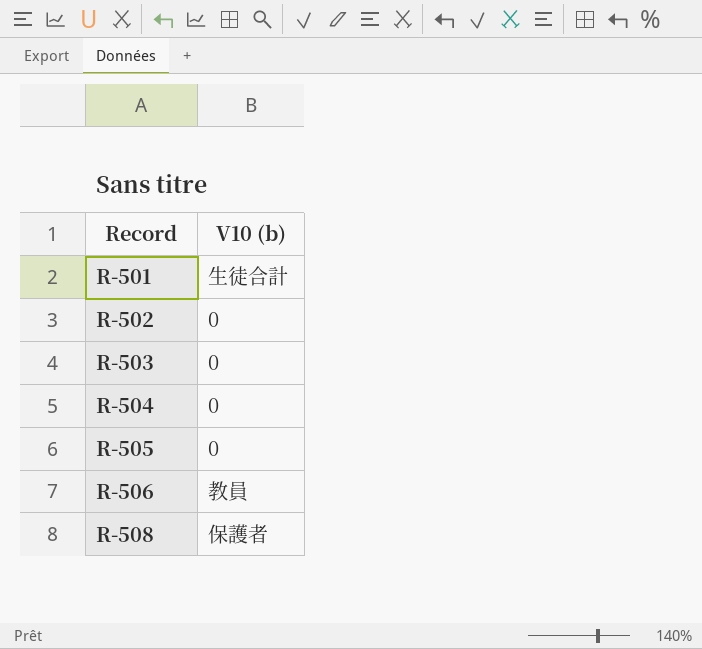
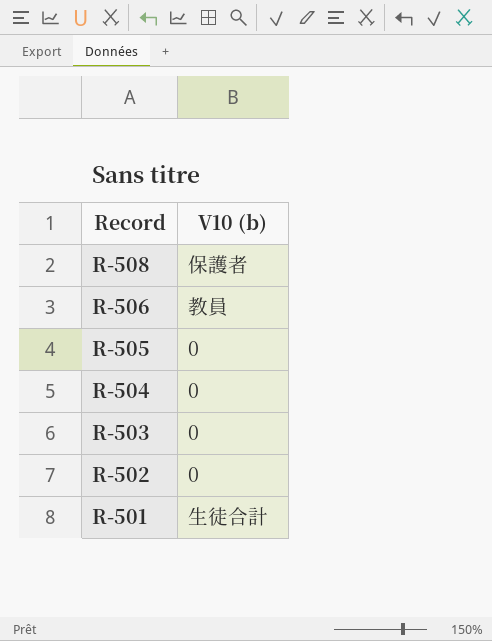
row order: Record ascending -> Record descending

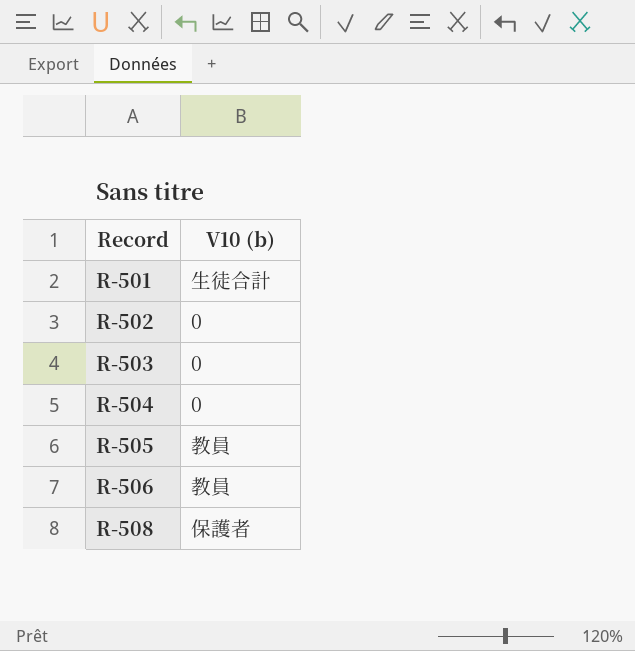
row order: Record descending -> Record ascending
R-505 | V10 (b): 0 -> 教員

